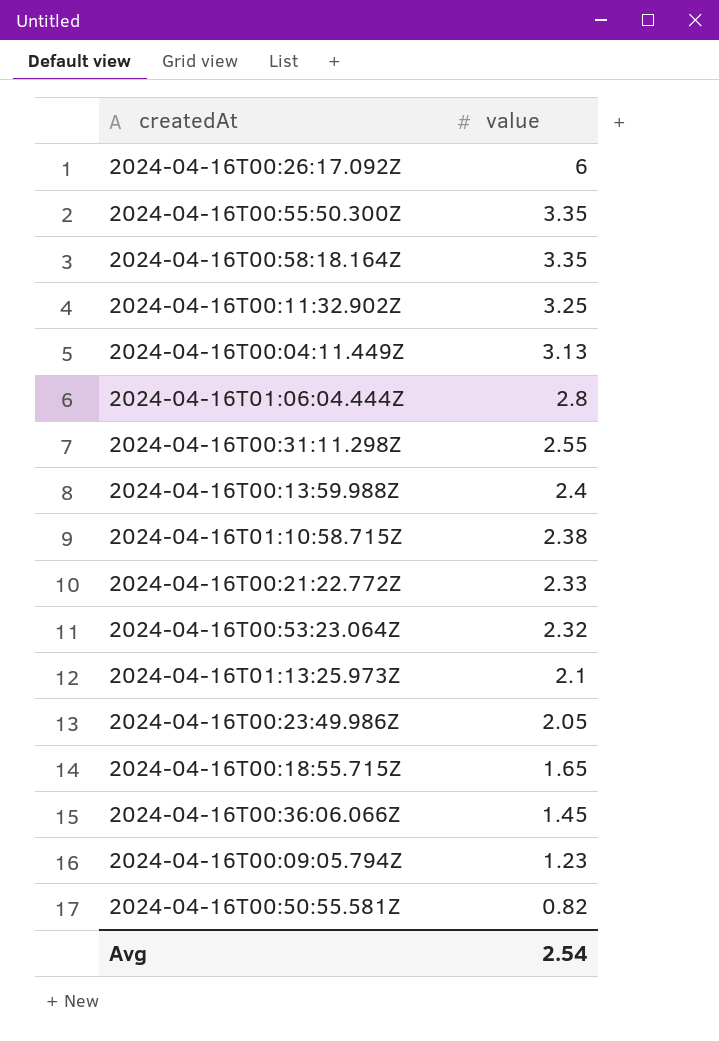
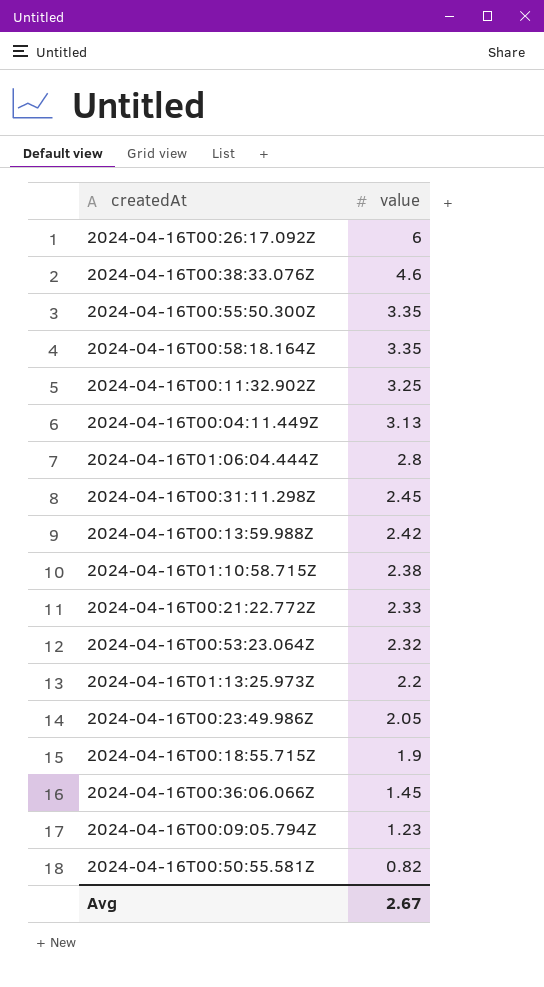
row 2024-04-16T00:38:33.076Z: none -> 4.6
2024-04-16T00:31:11.298Z | value: 2.55 -> 2.45
2024-04-16T00:13:59.988Z | value: 2.4 -> 2.42
2024-04-16T01:13:25.973Z | value: 2.1 -> 2.2
2024-04-16T00:18:55.715Z | value: 1.65 -> 1.9
Avg | value: 2.54 -> 2.67

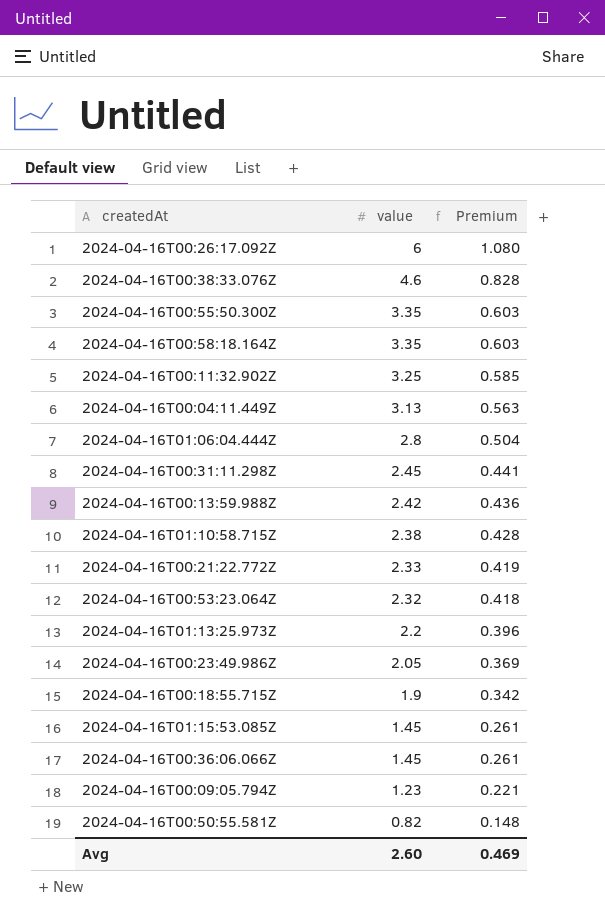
column Premium | formula: none -> [value] * 0.18
row 2024-04-16T01:15:53.085Z: none -> 1.45 | 0.261
Avg | value: 2.67 -> 2.60

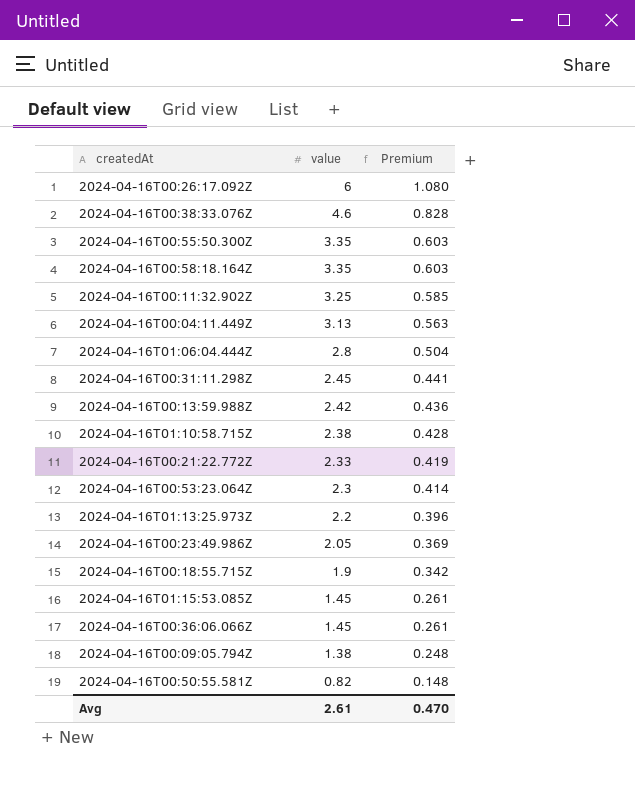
2024-04-16T00:53:23.064Z | value: 2.32 -> 2.3
2024-04-16T00:53:23.064Z | Premium: 0.418 -> 0.414
2024-04-16T00:09:05.794Z | value: 1.23 -> 1.38
2024-04-16T00:09:05.794Z | Premium: 0.221 -> 0.248
Avg | value: 2.60 -> 2.61
Avg | Premium: 0.469 -> 0.470

